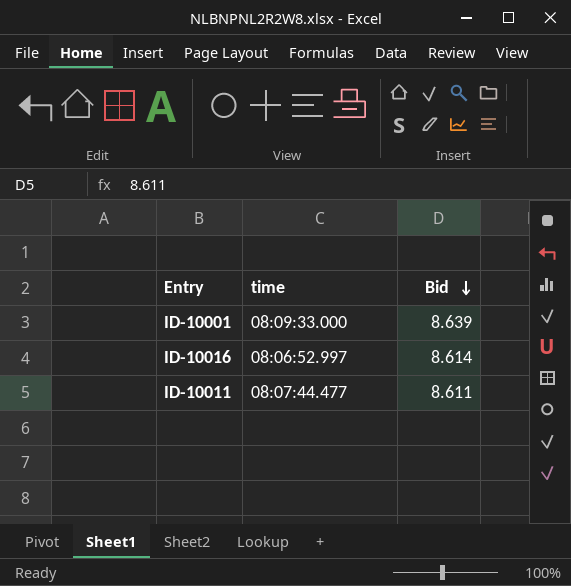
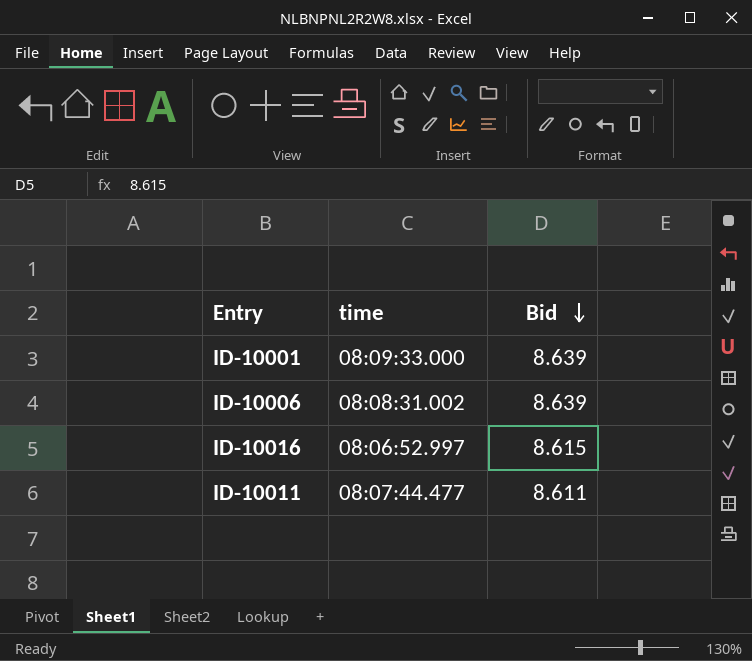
row ID-10006: none -> 08:08:31.002 | 8.639
ID-10016 | Bid: 8.614 -> 8.615

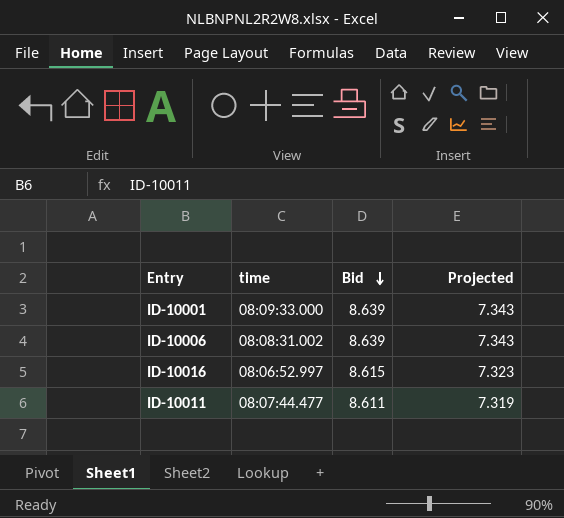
column Projected | formula: none -> [Bid] * 0.85

